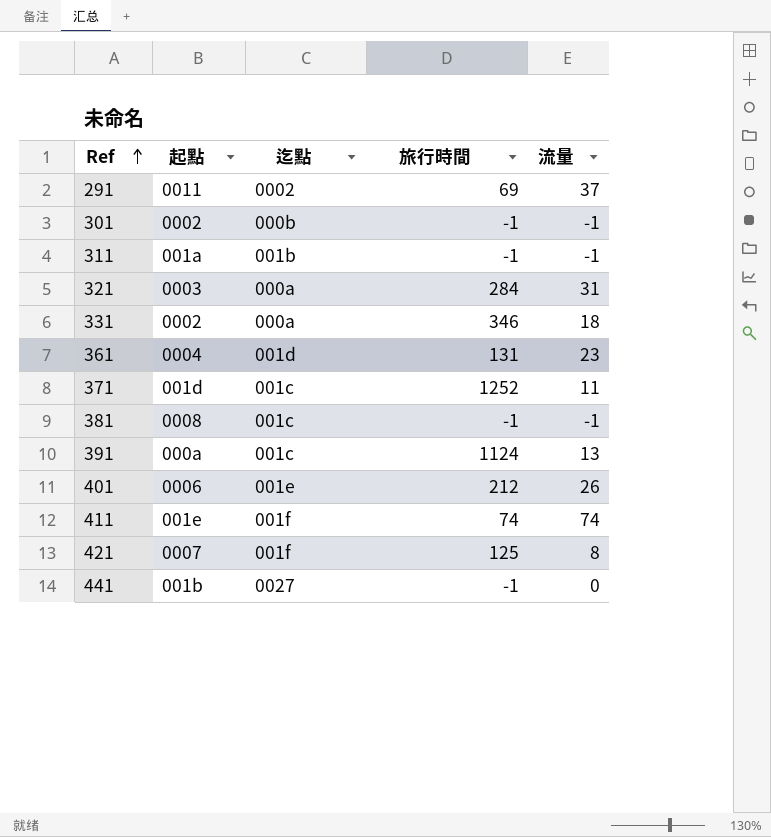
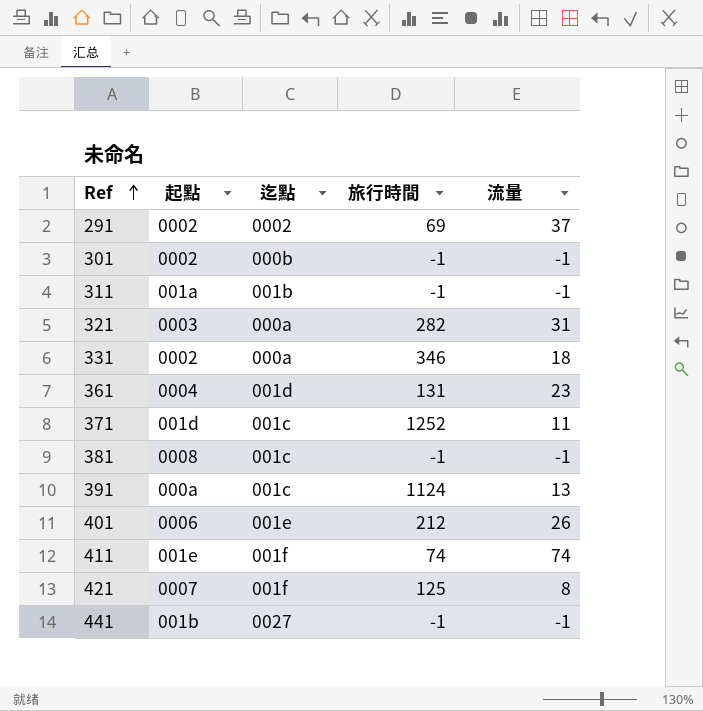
291 | 起點: 0011 -> 0002
321 | 旅行時間: 284 -> 282
441 | 流量: 0 -> -1

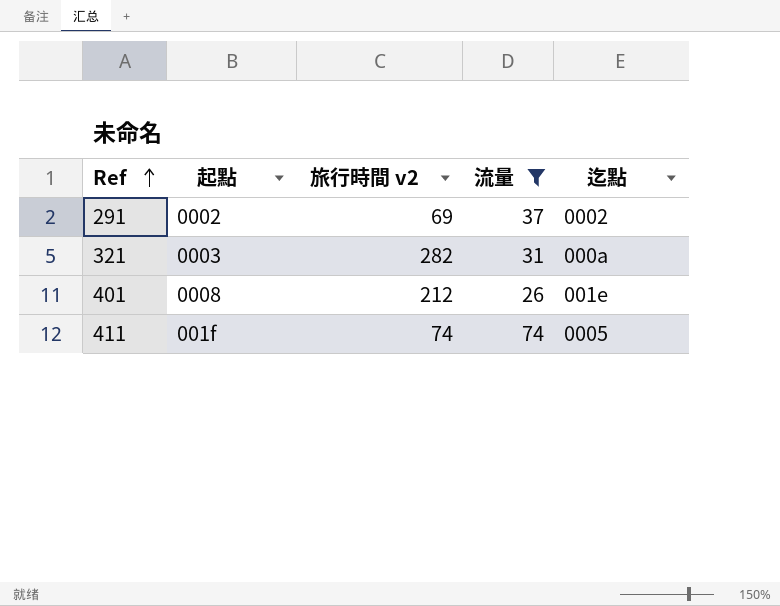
filter: none -> 流量 >= 26
column name: 旅行時間 -> 旅行時間 v2
column 迄點 | position: 3 -> 5
401 | 起點: 0006 -> 0008
411 | 起點: 001e -> 001f
411 | 迄點: 001f -> 0005

